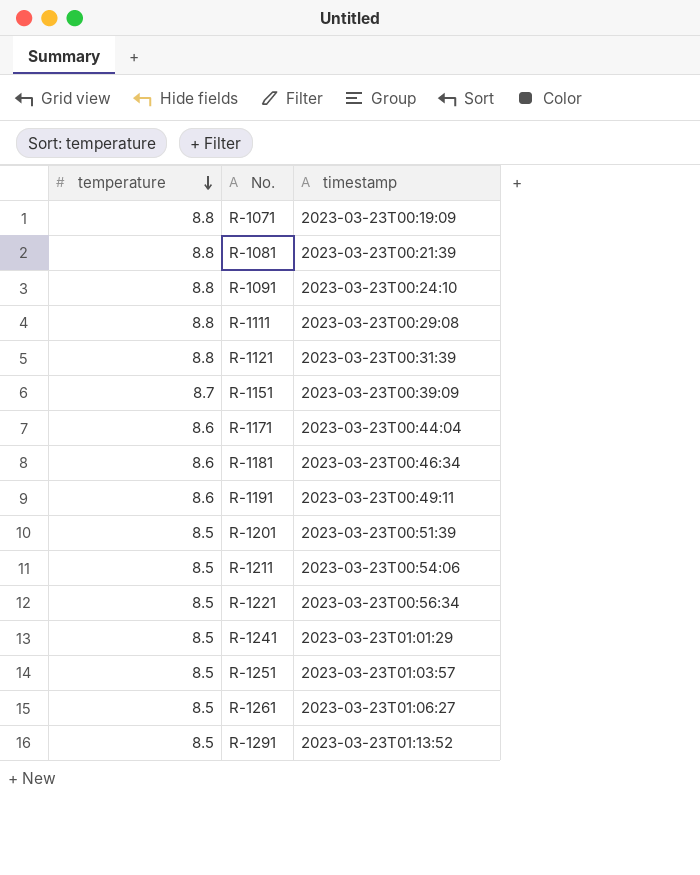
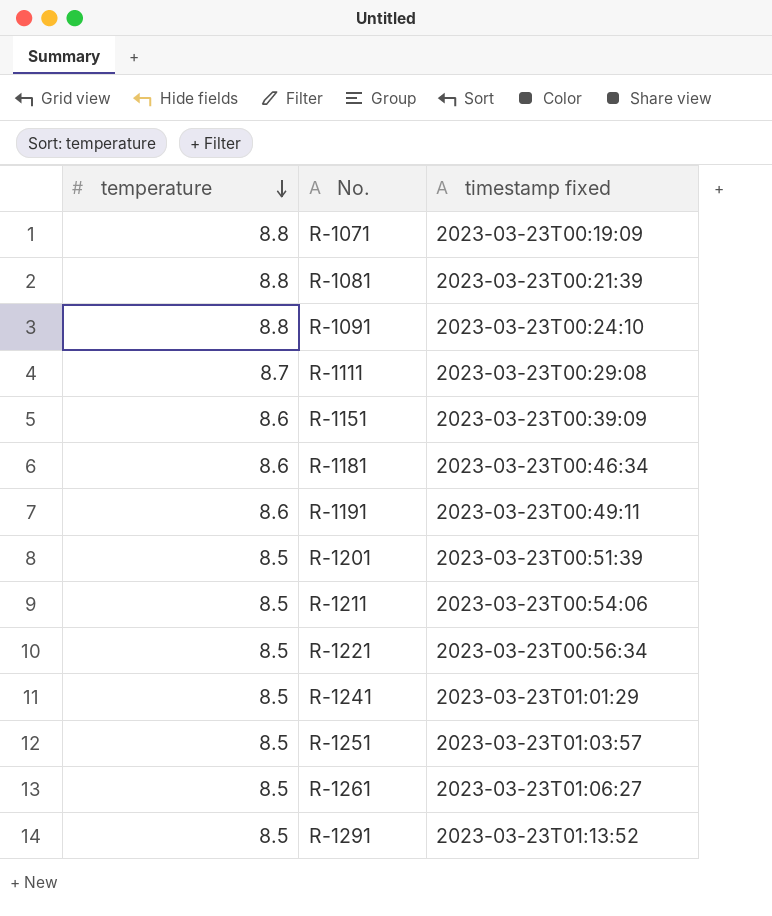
column name: timestamp -> timestamp fixed
row R-1121: 8.8 | 2023-03-23T00:31:39 -> none
row R-1171: 8.6 | 2023-03-23T00:44:04 -> none
R-1111 | temperature: 8.8 -> 8.7
R-1151 | temperature: 8.7 -> 8.6

